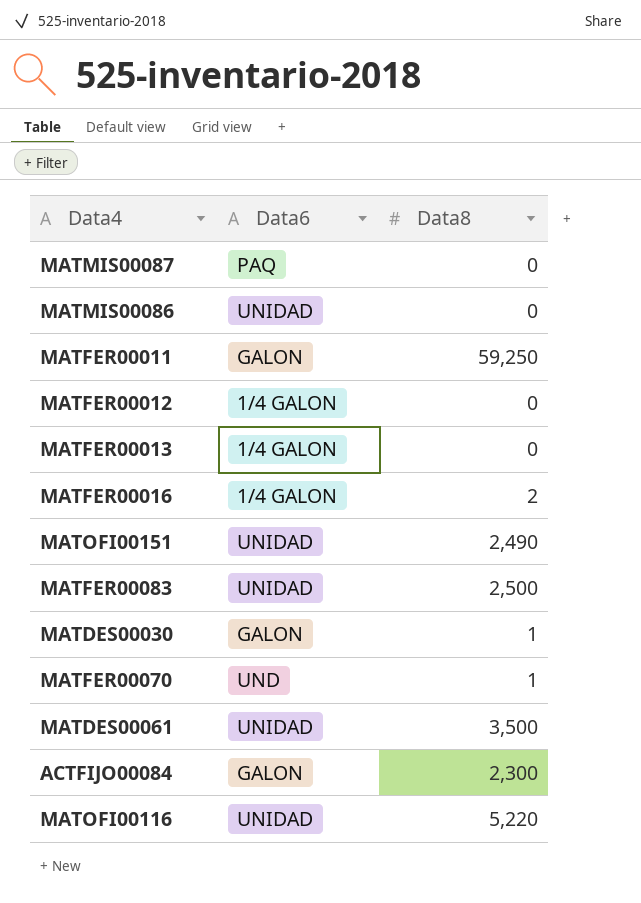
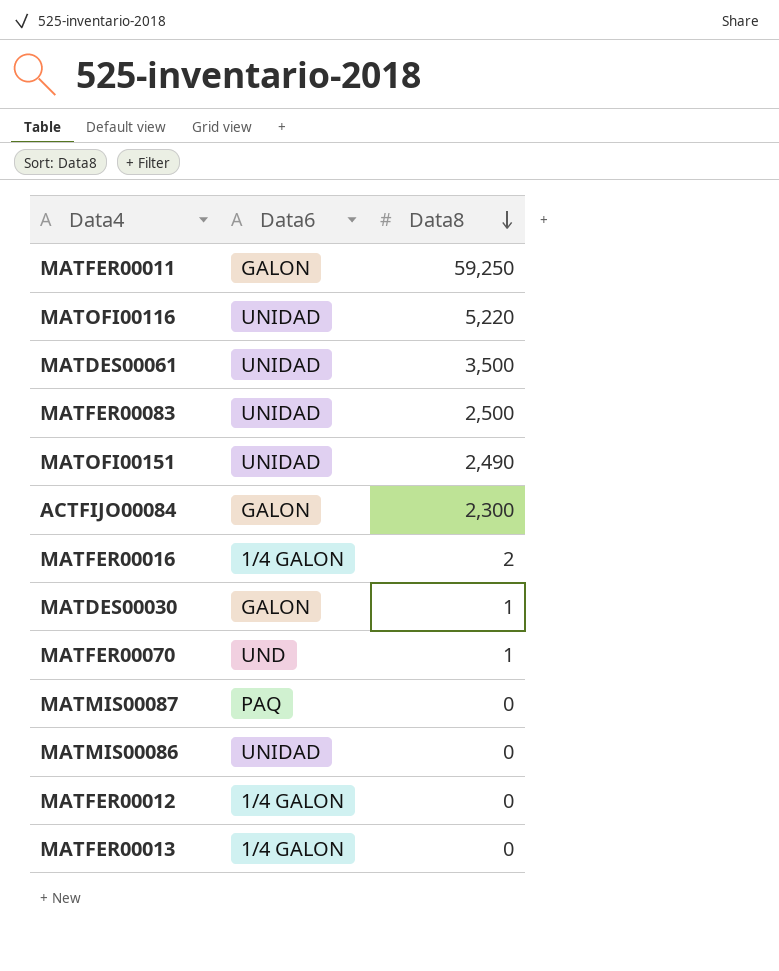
row order: none -> Data8 descending

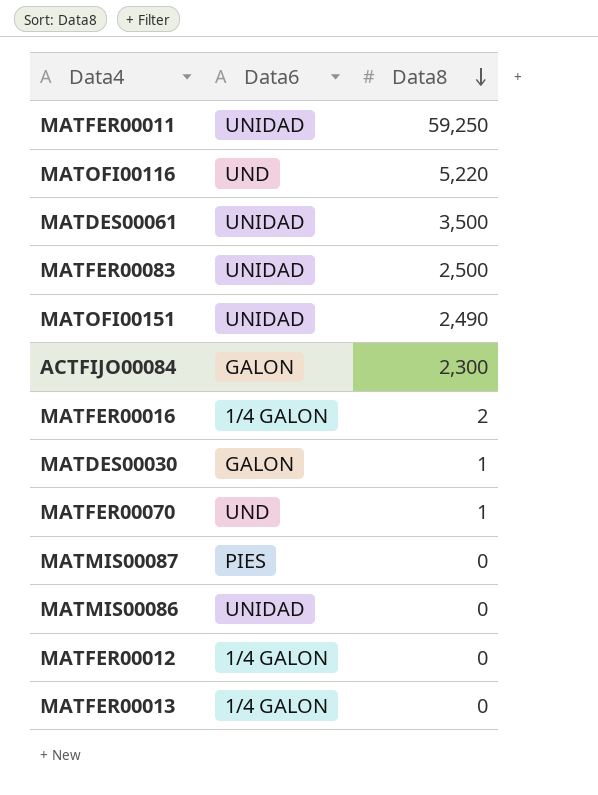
MATFER00011 | Data6: GALON -> UNIDAD
MATOFI00116 | Data6: UNIDAD -> UND
MATMIS00087 | Data6: PAQ -> PIES

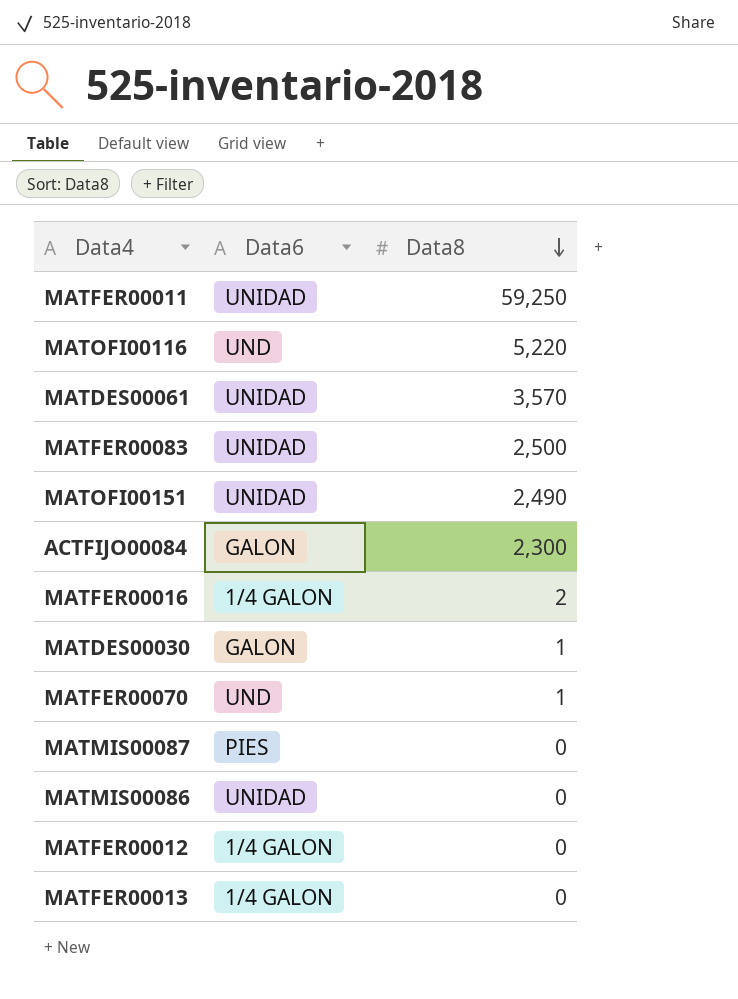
MATDES00061 | Data8: 3,500 -> 3,570

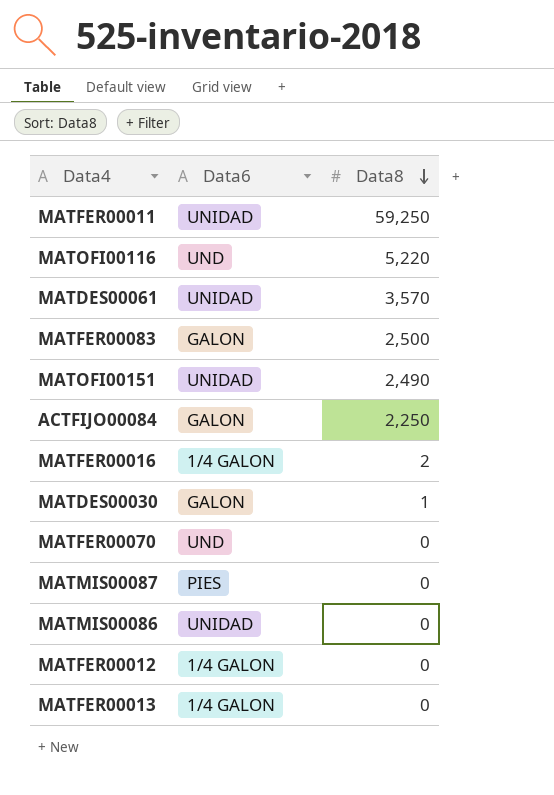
MATFER00083 | Data6: UNIDAD -> GALON
ACTFIJO00084 | Data8: 2,300 -> 2,250
MATFER00070 | Data8: 1 -> 0

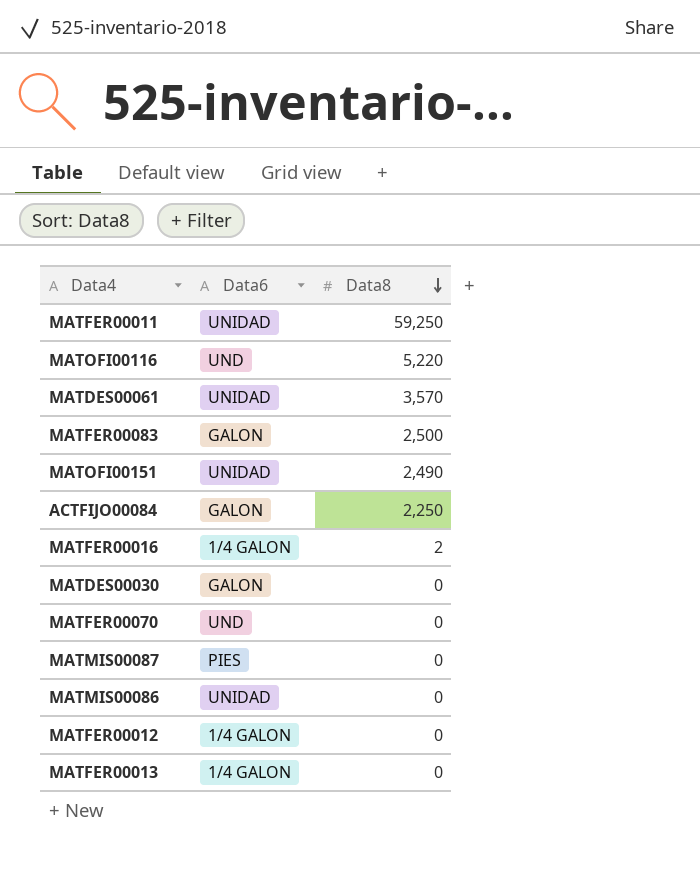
MATDES00030 | Data8: 1 -> 0

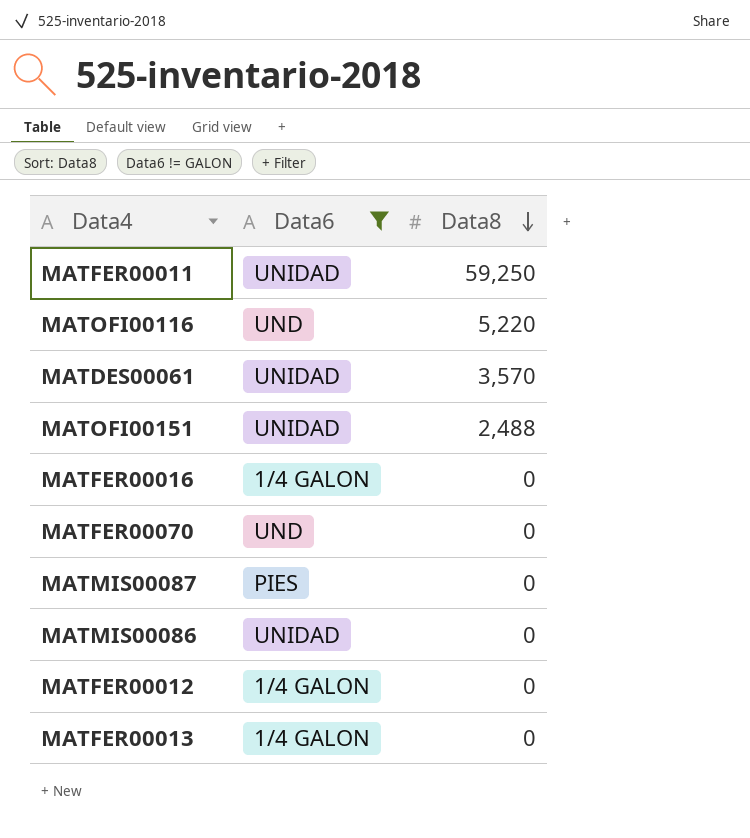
filter: none -> Data6 != GALON
MATOFI00151 | Data8: 2,490 -> 2,488
MATFER00016 | Data8: 2 -> 0

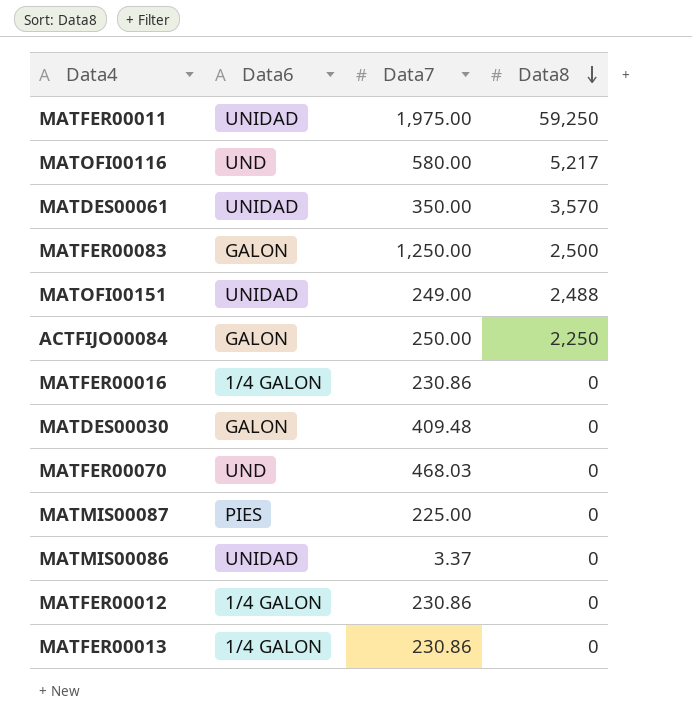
filter: Data6 != GALON -> none
column Data7 | position: none -> 3
MATOFI00116 | Data8: 5,220 -> 5,217

